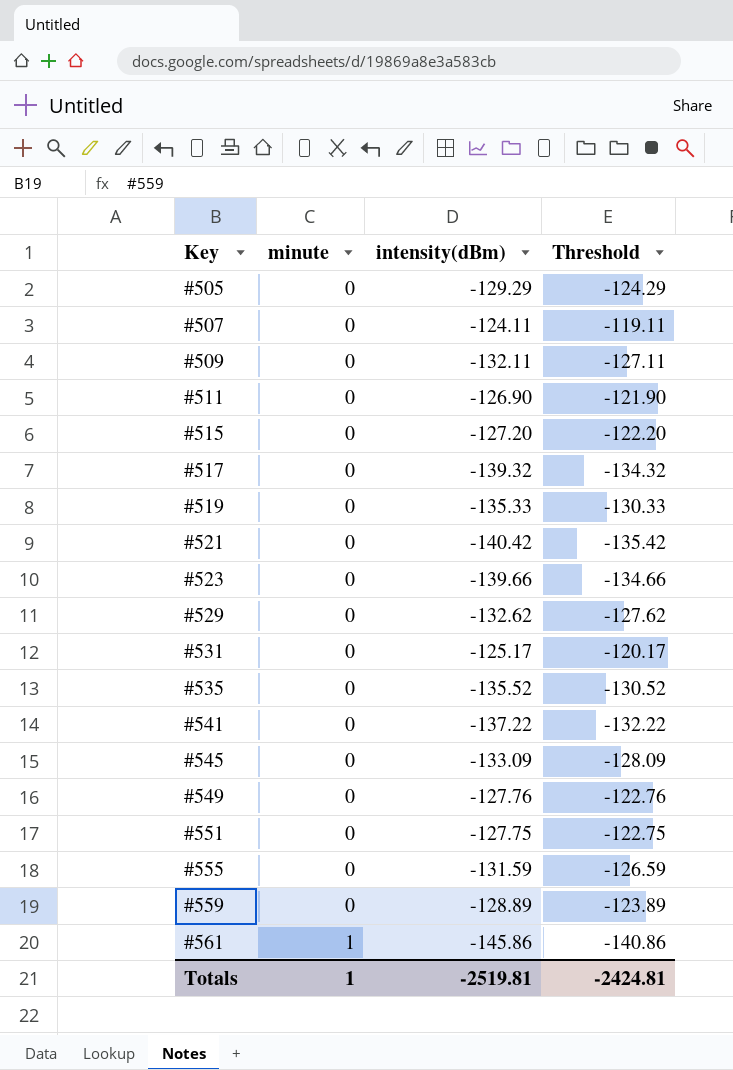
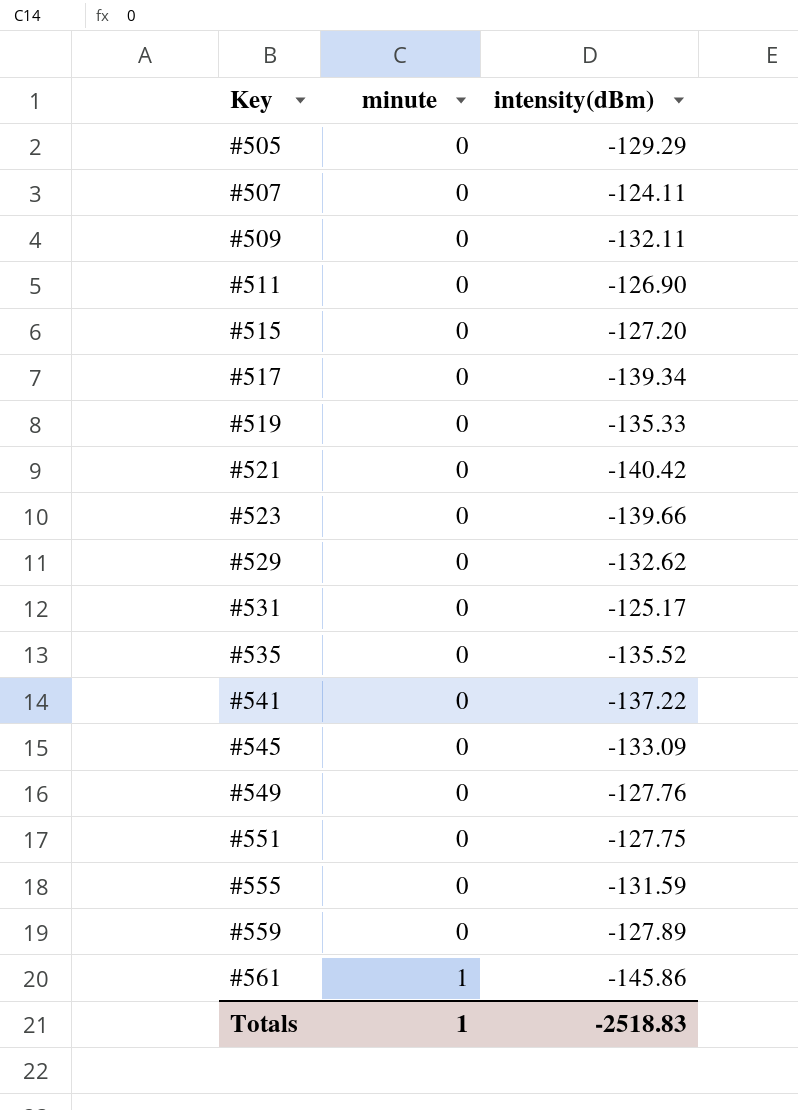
column Threshold | formula: [intensity(dBm)] + 5 -> none
#517 | intensity(dBm): -139.32 -> -139.34
#559 | intensity(dBm): -128.89 -> -127.89
Totals | intensity(dBm): -2519.81 -> -2518.83

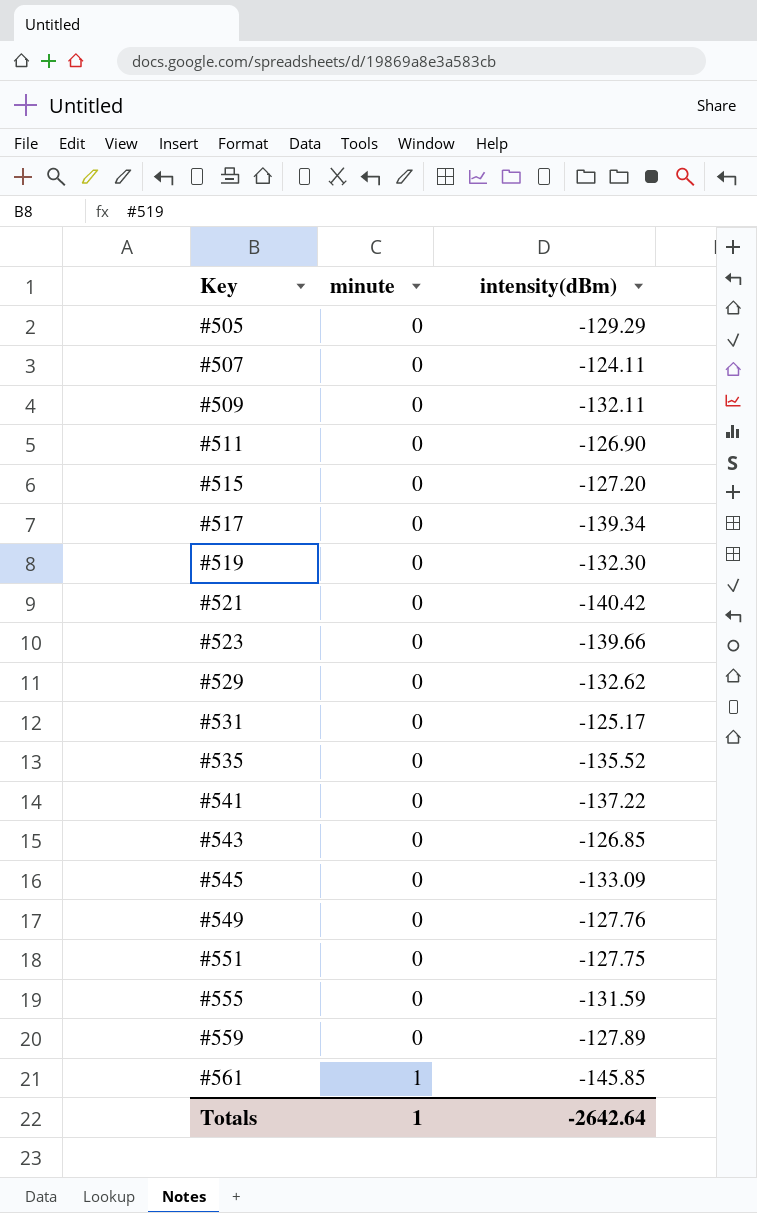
#519 | intensity(dBm): -135.33 -> -132.30
row #543: none -> 0 | -126.85
#561 | intensity(dBm): -145.86 -> -145.85
Totals | intensity(dBm): -2518.83 -> -2642.64

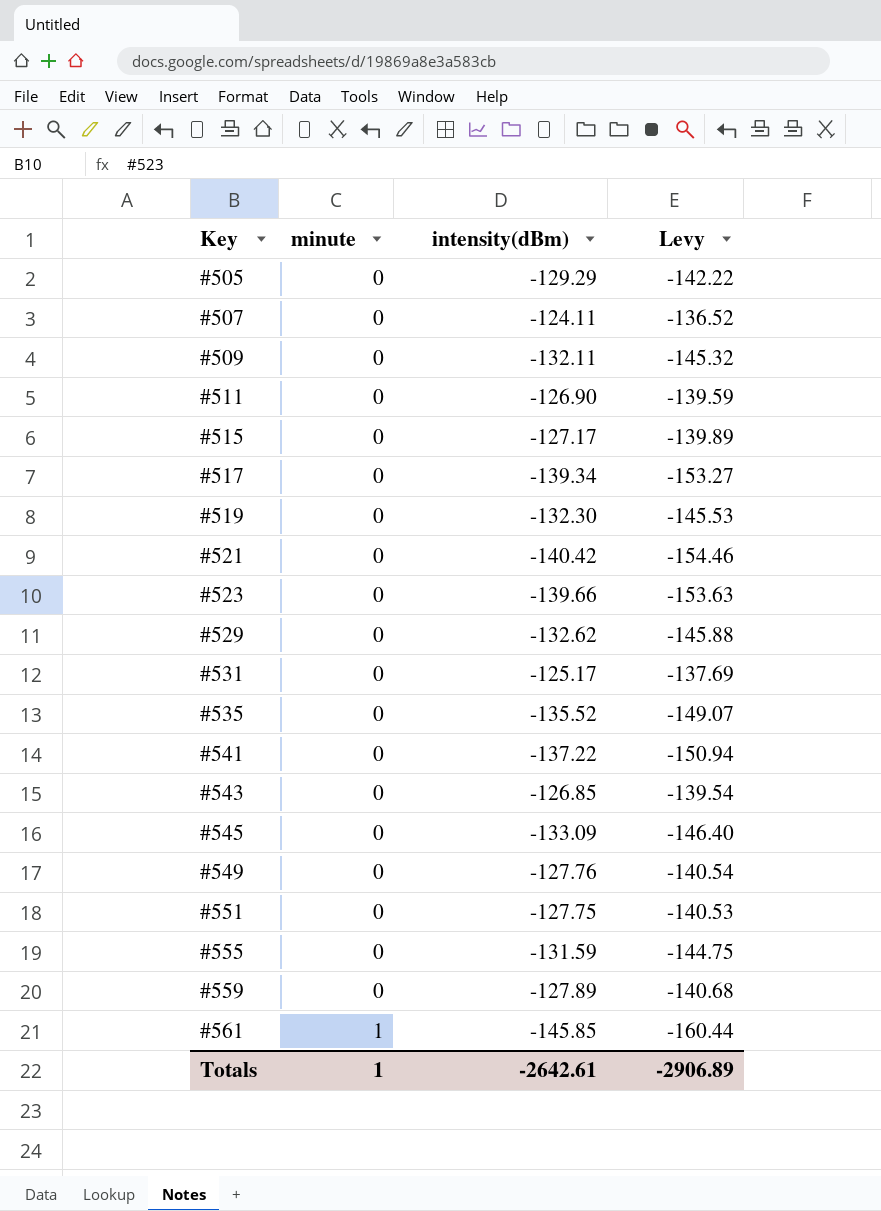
column Levy | formula: none -> [intensity(dBm)] * 1.1
#515 | intensity(dBm): -127.20 -> -127.17
Totals | intensity(dBm): -2642.64 -> -2642.61

